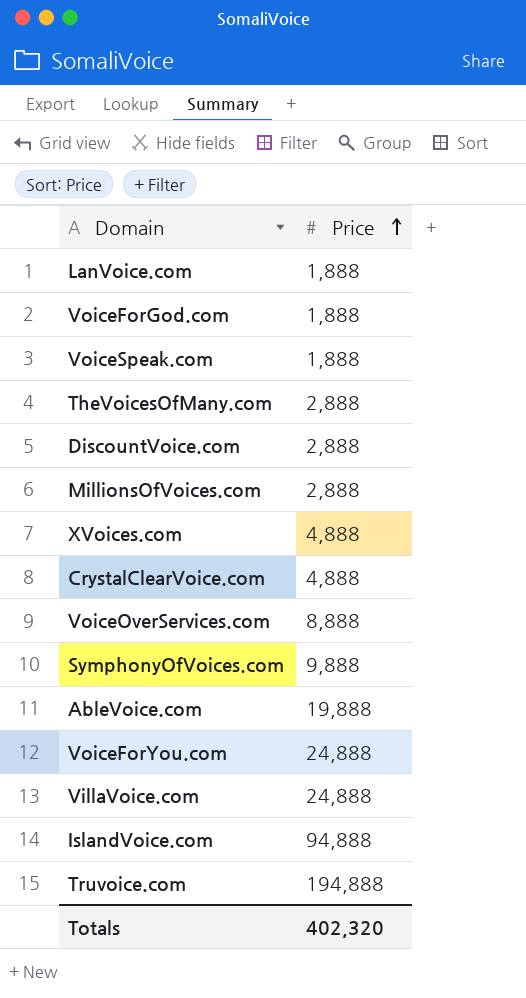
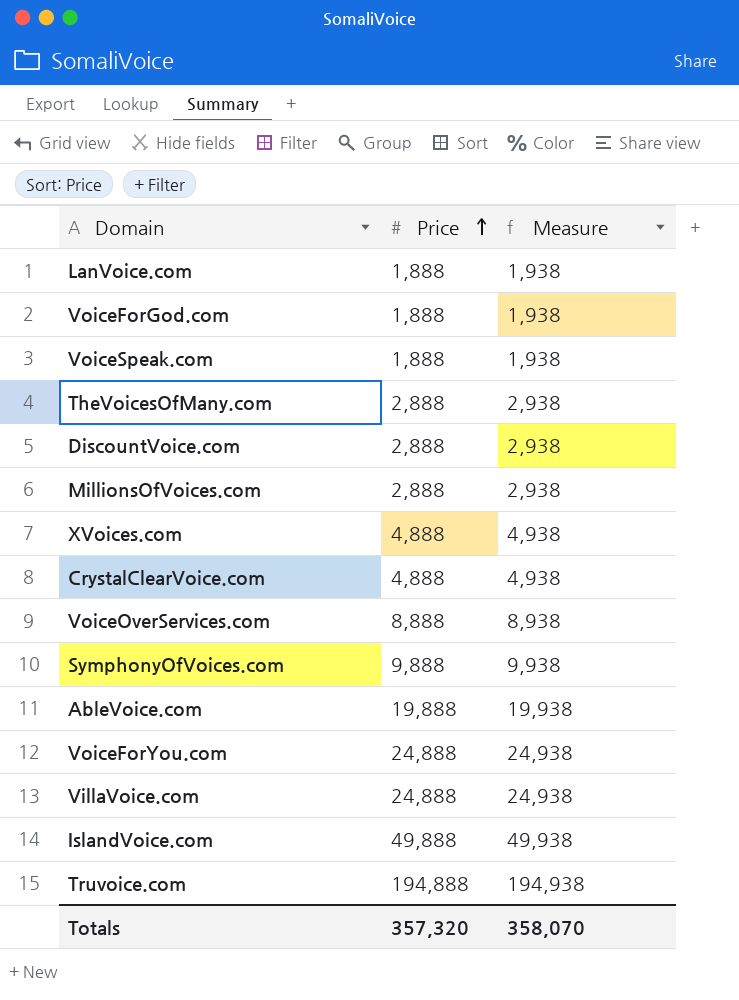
column Measure | formula: none -> [Price] + 50
IslandVoice.com | Price: 94,888 -> 49,888
Totals | Price: 402,320 -> 357,320

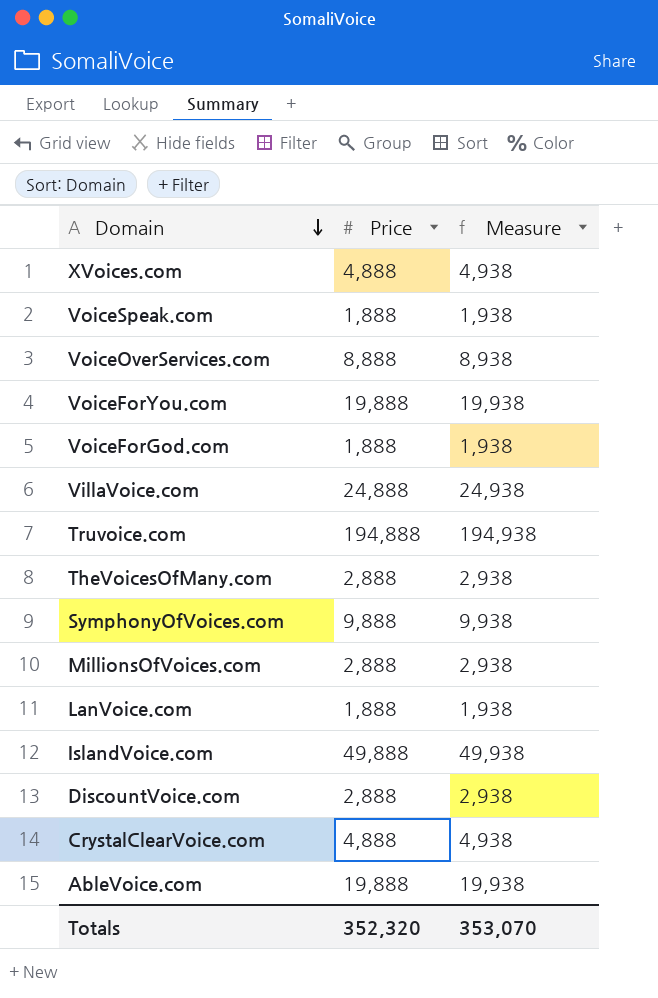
row order: Price ascending -> Domain descending
VoiceForYou.com | Price: 24,888 -> 19,888
VoiceForYou.com | Measure: 24,938 -> 19,938
Totals | Price: 357,320 -> 352,320
Totals | Measure: 358,070 -> 353,070

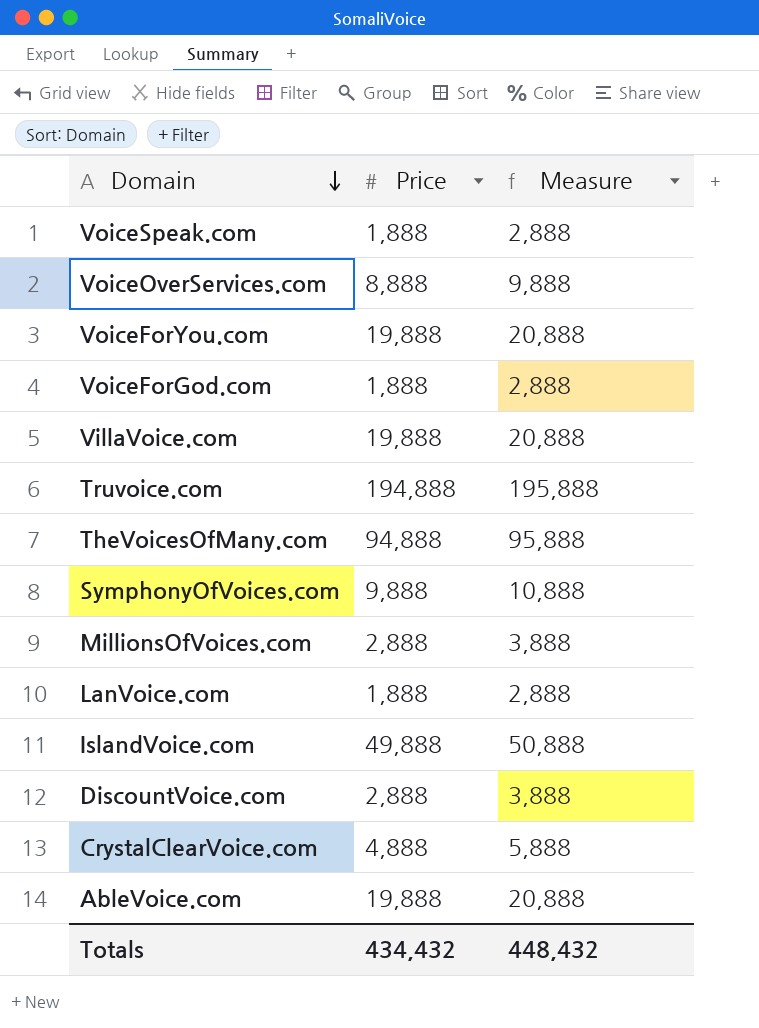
column Measure | formula: [Price] + 50 -> [Price] + 1000
row XVoices.com: 4,888 | 4,938 -> none
VillaVoice.com | Price: 24,888 -> 19,888
TheVoicesOfMany.com | Price: 2,888 -> 94,888
Totals | Price: 352,320 -> 434,432
Totals | Measure: 353,070 -> 448,432

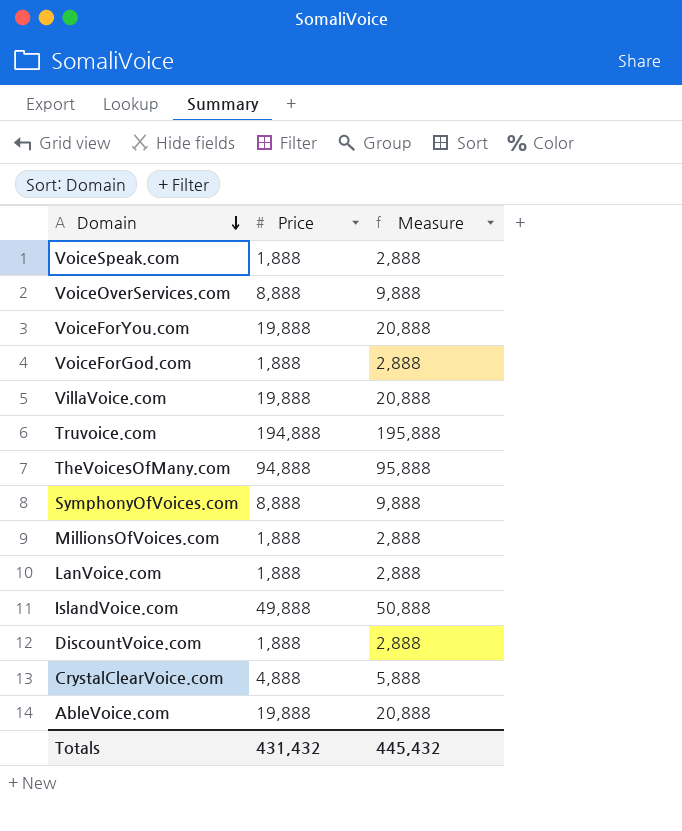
SymphonyOfVoices.com | Price: 9,888 -> 8,888
SymphonyOfVoices.com | Measure: 10,888 -> 9,888
MillionsOfVoices.com | Price: 2,888 -> 1,888
MillionsOfVoices.com | Measure: 3,888 -> 2,888
DiscountVoice.com | Price: 2,888 -> 1,888
DiscountVoice.com | Measure: 3,888 -> 2,888
Totals | Price: 434,432 -> 431,432
Totals | Measure: 448,432 -> 445,432

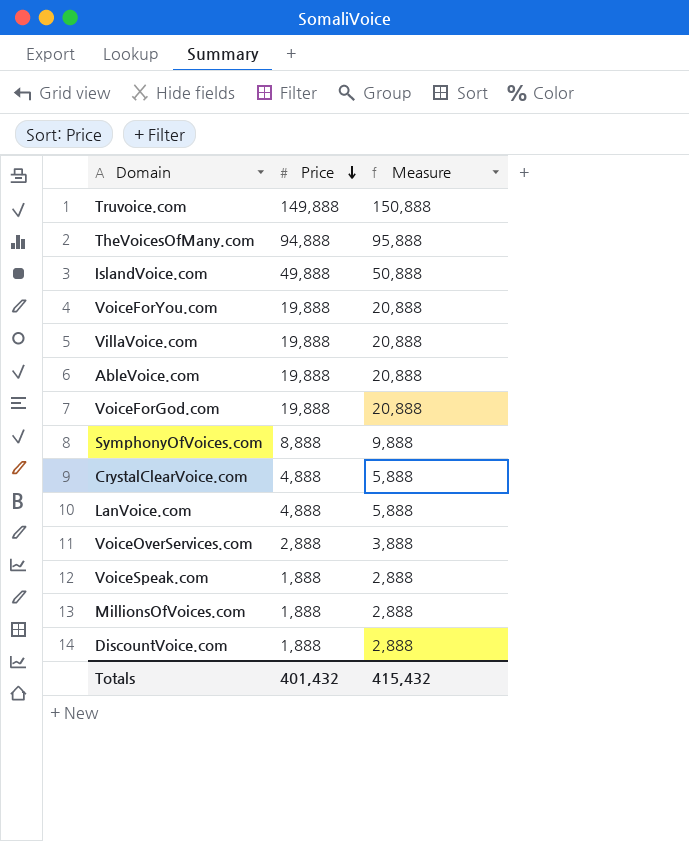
row order: Domain descending -> Price descending
Truvoice.com | Price: 194,888 -> 149,888
Truvoice.com | Measure: 195,888 -> 150,888
VoiceForGod.com | Price: 1,888 -> 19,888
VoiceForGod.com | Measure: 2,888 -> 20,888
LanVoice.com | Price: 1,888 -> 4,888
LanVoice.com | Measure: 2,888 -> 5,888
VoiceOverServices.com | Price: 8,888 -> 2,888
VoiceOverServices.com | Measure: 9,888 -> 3,888
Totals | Price: 431,432 -> 401,432
Totals | Measure: 445,432 -> 415,432

